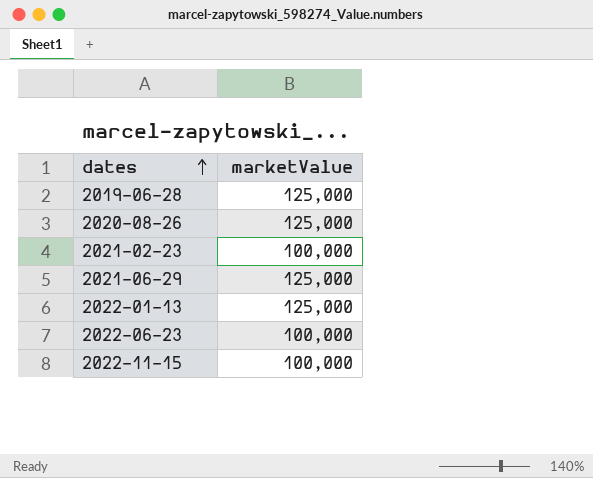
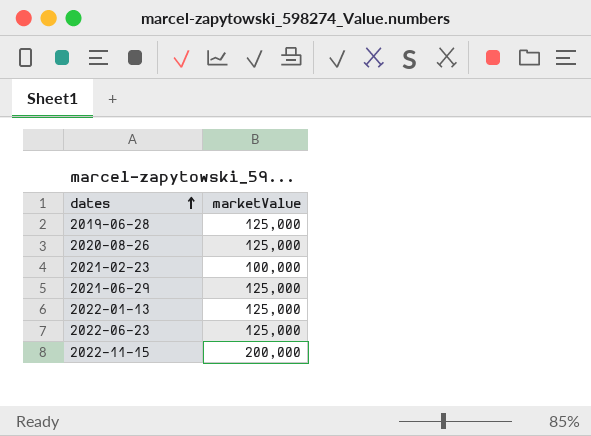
2022-06-23 | marketValue: 100,000 -> 125,000
2022-11-15 | marketValue: 100,000 -> 200,000

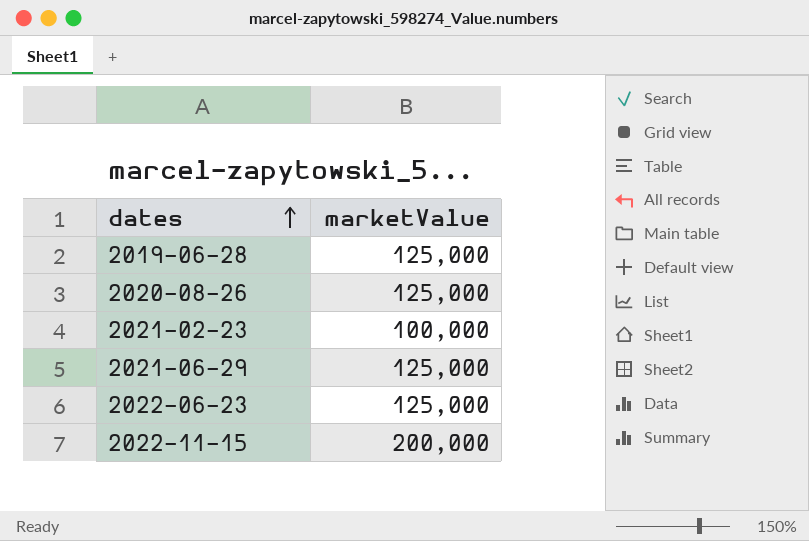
row 2022-01-13: 125,000 -> none

